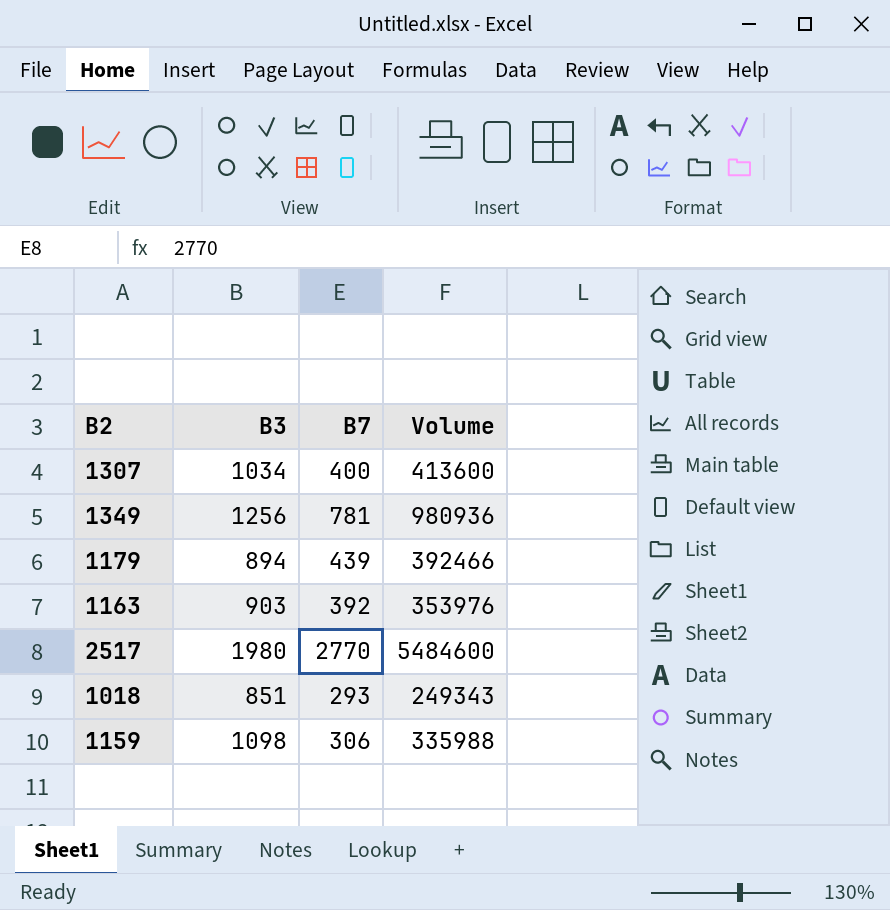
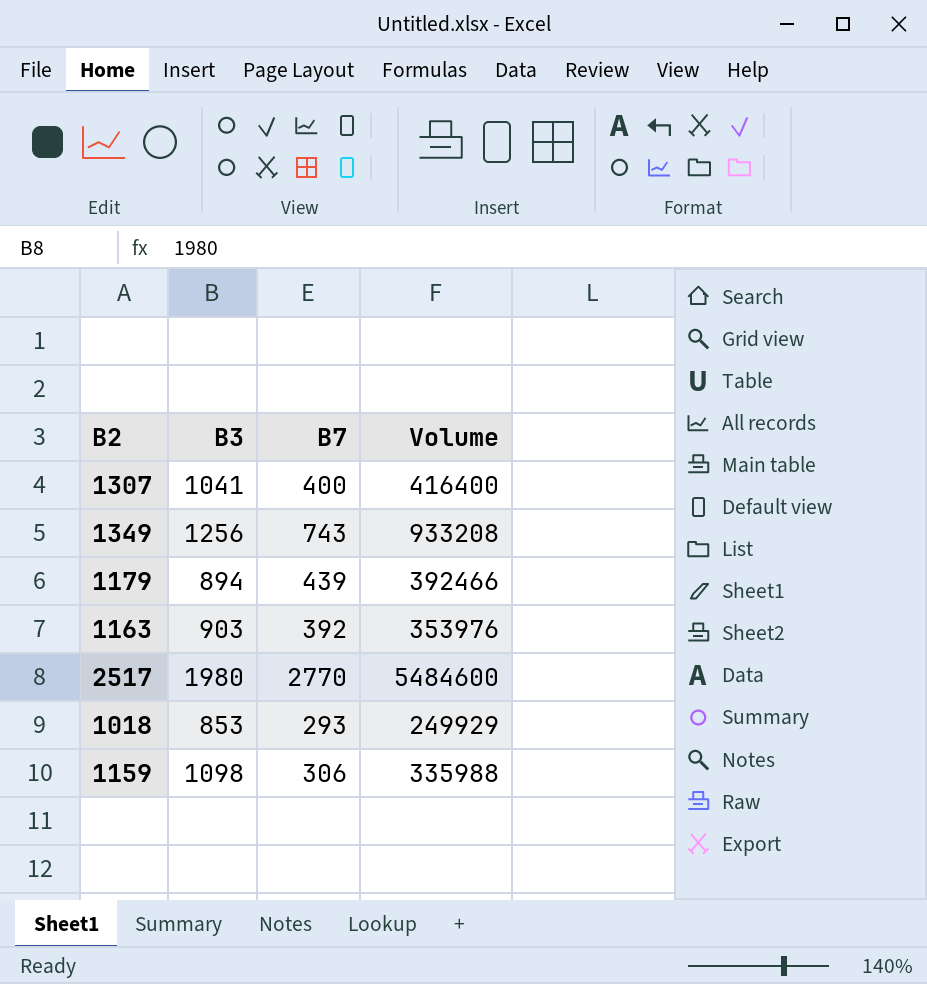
1307 | B3: 1034 -> 1041
1307 | Volume: 413600 -> 416400
1349 | B7: 781 -> 743
1349 | Volume: 980936 -> 933208
1018 | B3: 851 -> 853
1018 | Volume: 249343 -> 249929

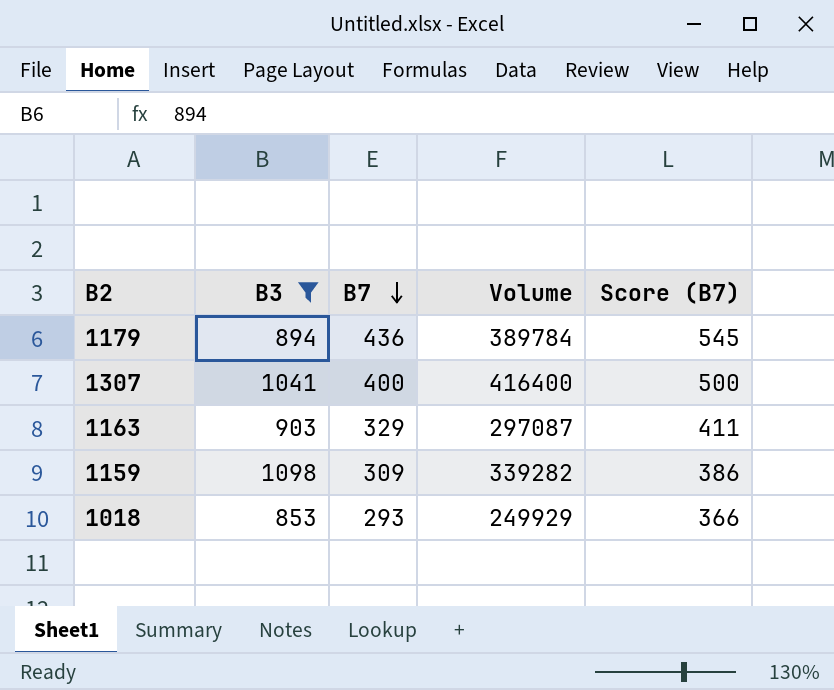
filter: none -> B3 <= 1098
row order: none -> B7 descending
column Score (B7) | formula: none -> [B7] * 1.25
1179 | B7: 439 -> 436
1179 | Volume: 392466 -> 389784
1163 | B7: 392 -> 329
1163 | Volume: 353976 -> 297087
1159 | B7: 306 -> 309
1159 | Volume: 335988 -> 339282

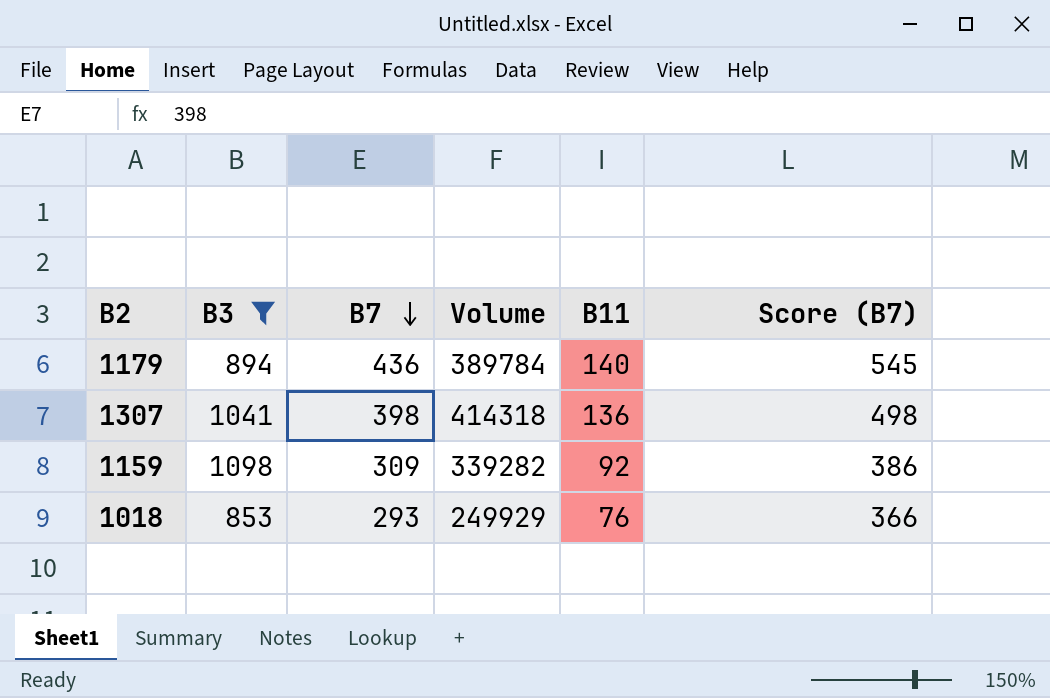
column B11 | position: none -> 5
row 1163: 903 | 329 | 297087 | 411 -> none
1307 | B7: 400 -> 398
1307 | Volume: 416400 -> 414318
1307 | Score (B7): 500 -> 498

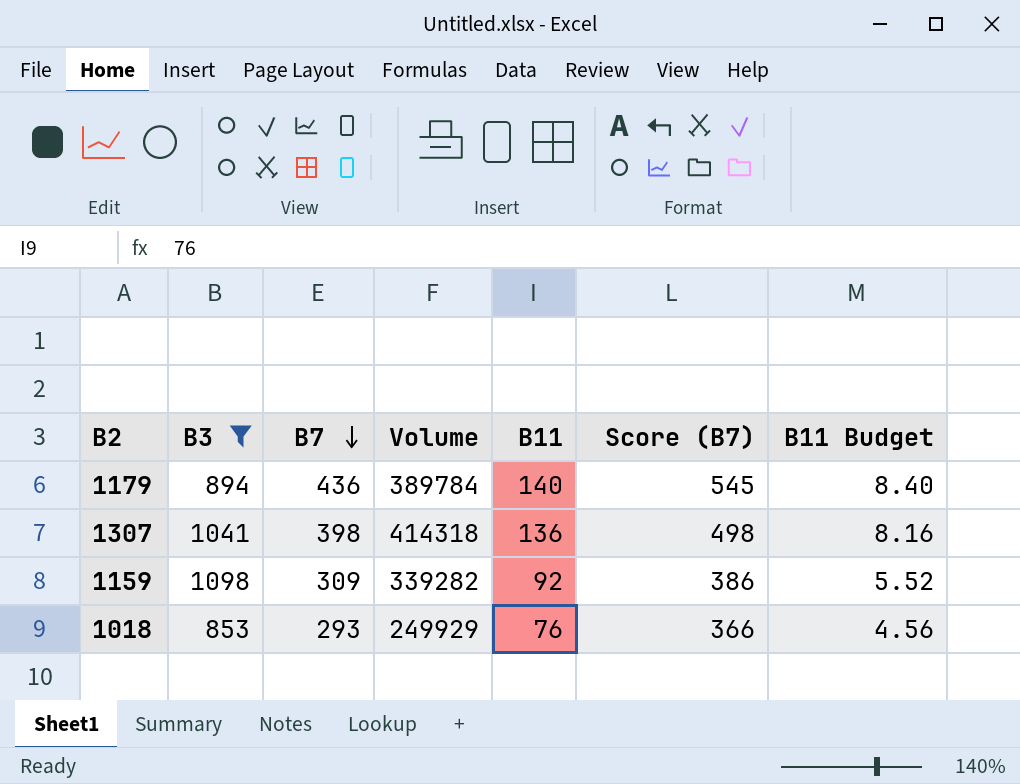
column B11 Budget | formula: none -> [B11] * 0.06

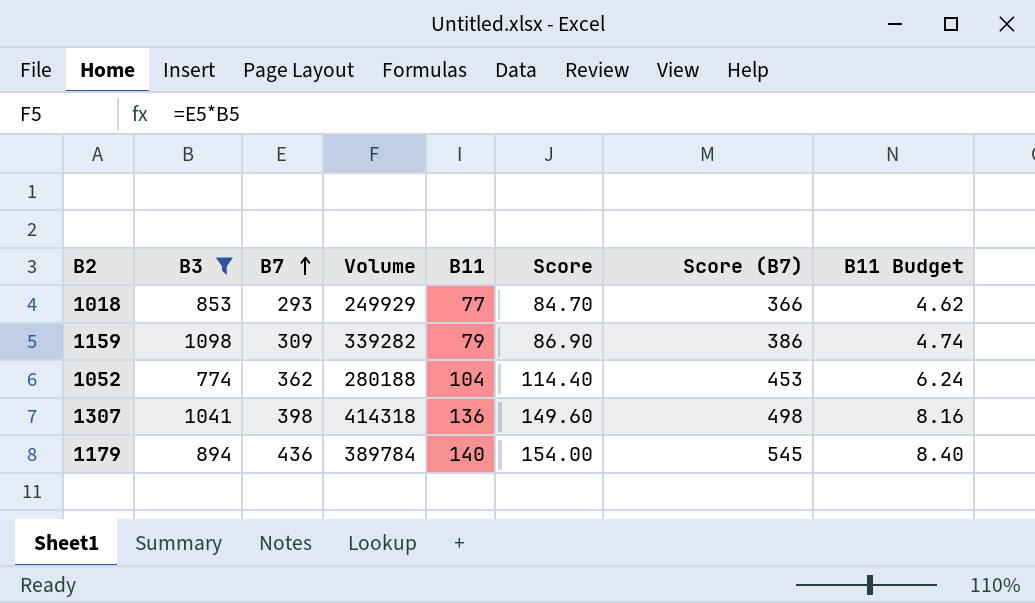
row order: B7 descending -> B7 ascending
column Score | formula: none -> [B11] * 1.1
1018 | B11: 76 -> 77
1018 | B11 Budget: 4.56 -> 4.62
1159 | B11: 92 -> 79
1159 | B11 Budget: 5.52 -> 4.74
row 1052: none -> 774 | 362 | 280188 | 104 | 114.40 | 453 | 6.24

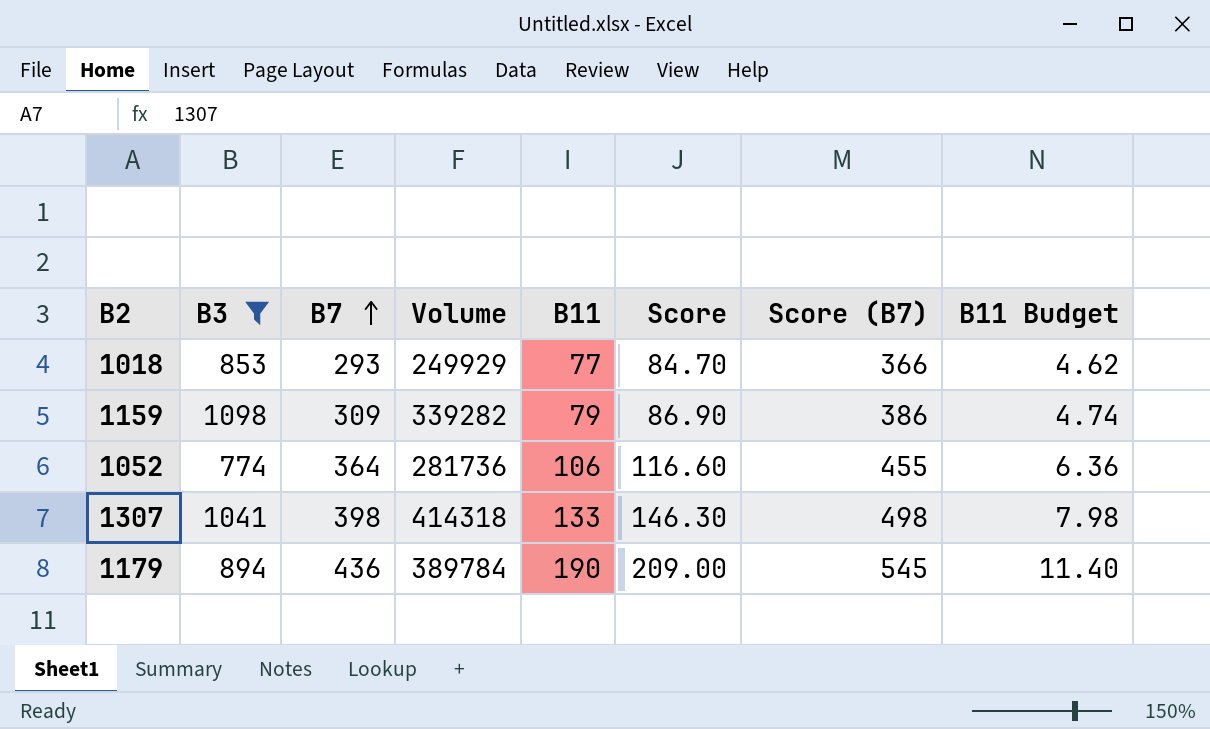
1052 | B7: 362 -> 364
1052 | Volume: 280188 -> 281736
1052 | B11: 104 -> 106
1052 | Score: 114.40 -> 116.60
1052 | Score (B7): 453 -> 455
1052 | B11 Budget: 6.24 -> 6.36
1307 | B11: 136 -> 133
1307 | Score: 149.60 -> 146.30
1307 | B11 Budget: 8.16 -> 7.98
1179 | B11: 140 -> 190
1179 | Score: 154.00 -> 209.00
1179 | B11 Budget: 8.40 -> 11.40

